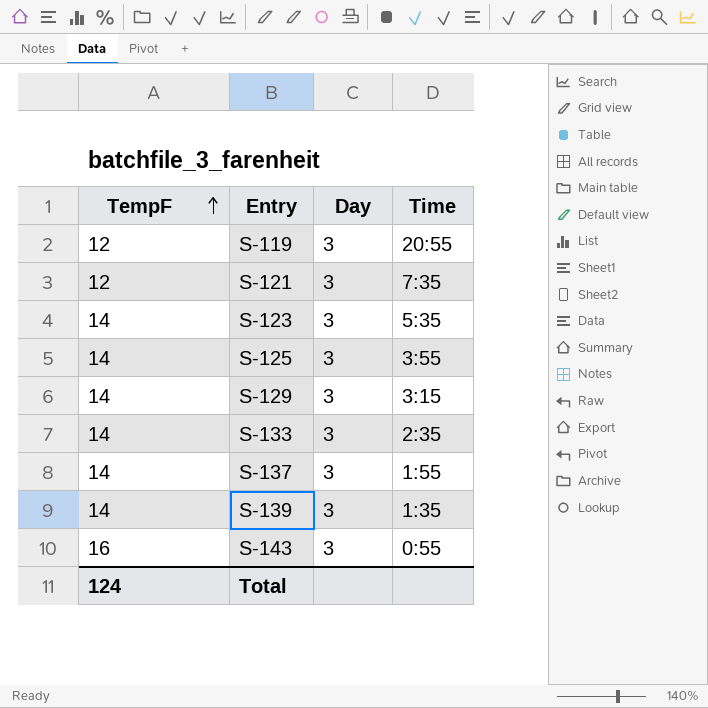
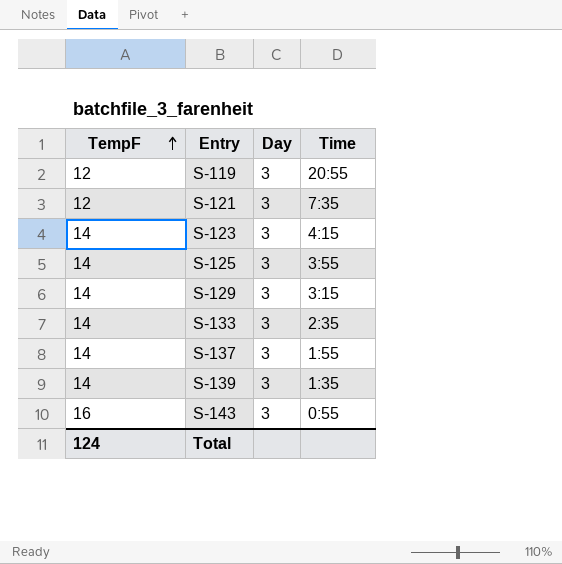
S-123 | Time: 5:35 -> 4:15

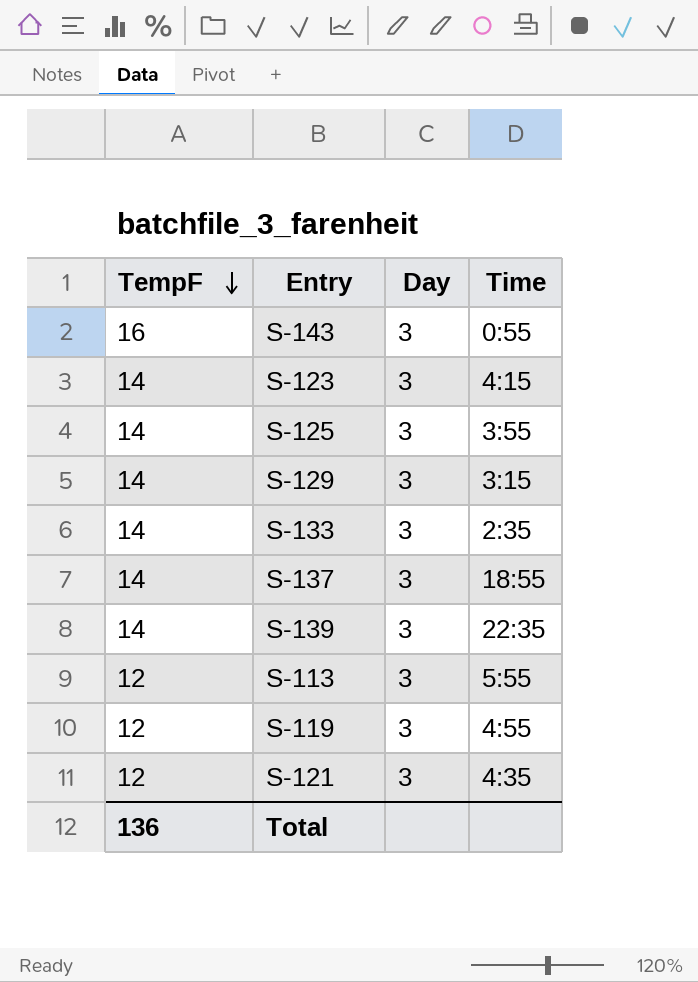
row order: TempF ascending -> TempF descending
S-137 | Time: 1:55 -> 18:55
S-139 | Time: 1:35 -> 22:35
row S-113: none -> 12 | 3 | 5:55
S-119 | Time: 20:55 -> 4:55
S-121 | Time: 7:35 -> 4:35
Total | TempF: 124 -> 136

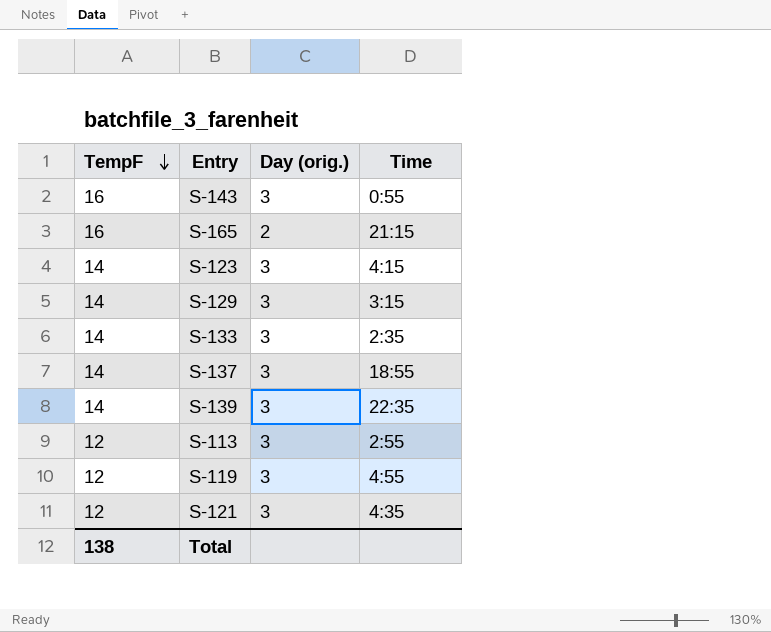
column name: Day -> Day (orig.)
row S-125: 14 | 3 | 3:55 -> none
row S-165: none -> 16 | 2 | 21:15
S-113 | Time: 5:55 -> 2:55
Total | TempF: 136 -> 138

